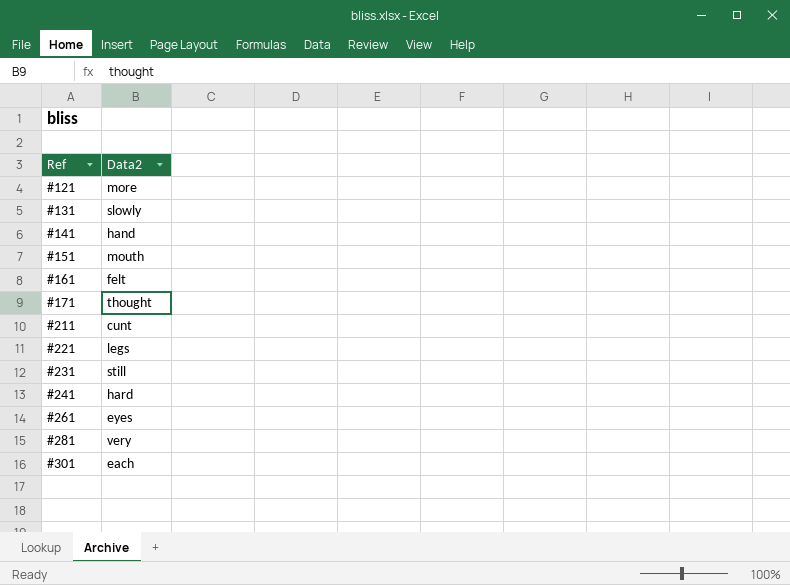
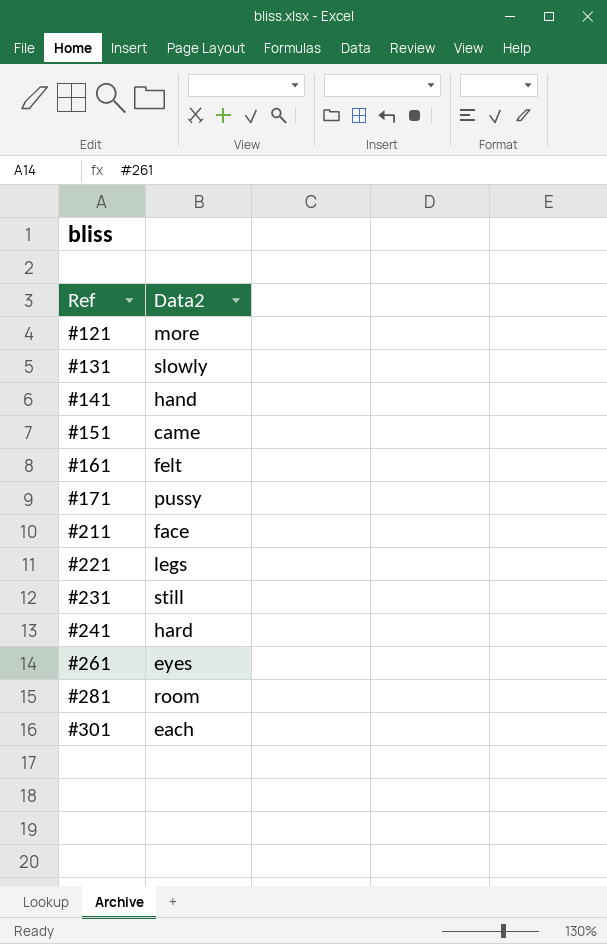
#151 | Data2: mouth -> came
#171 | Data2: thought -> pussy
#211 | Data2: cunt -> face
#281 | Data2: very -> room

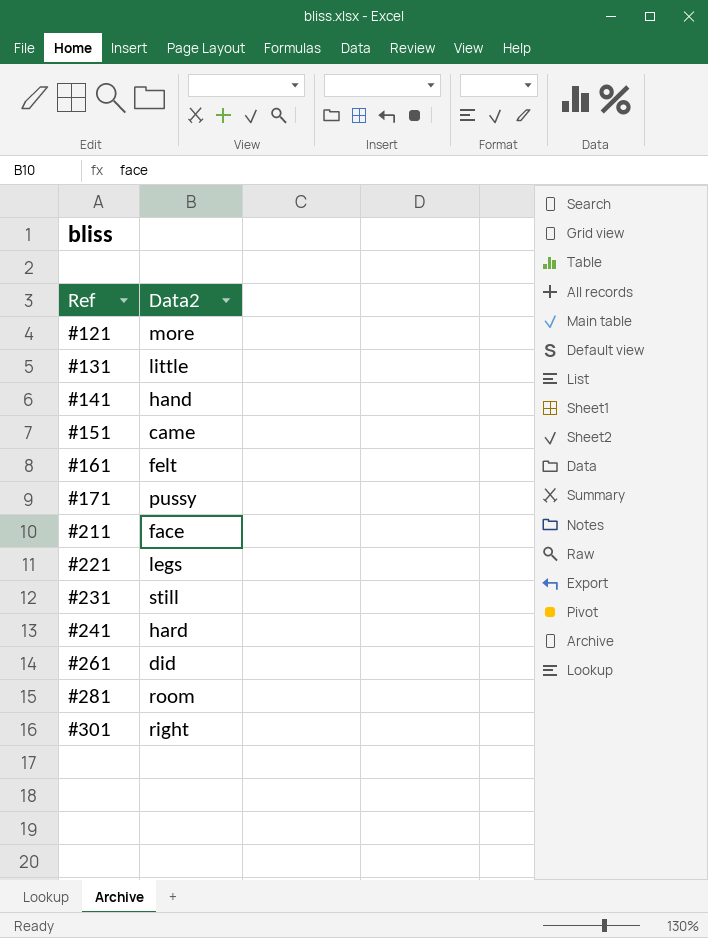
#131 | Data2: slowly -> little
#261 | Data2: eyes -> did
#301 | Data2: each -> right

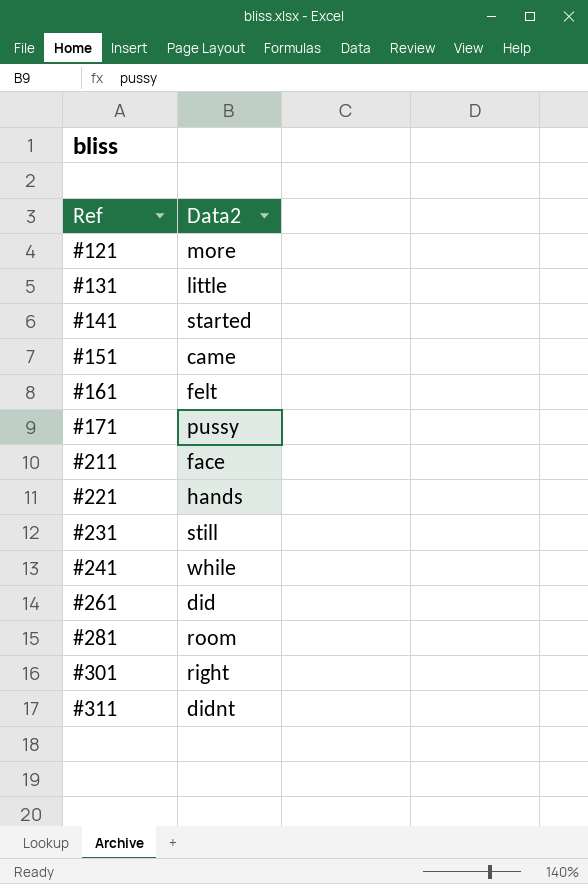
#141 | Data2: hand -> started
#221 | Data2: legs -> hands
#241 | Data2: hard -> while
row #311: none -> didnt

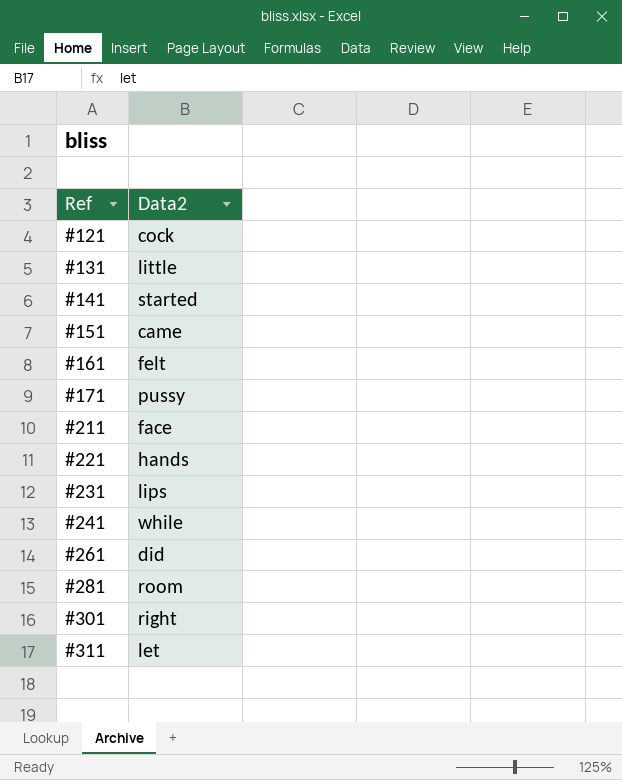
#121 | Data2: more -> cock
#231 | Data2: still -> lips
#311 | Data2: didnt -> let

